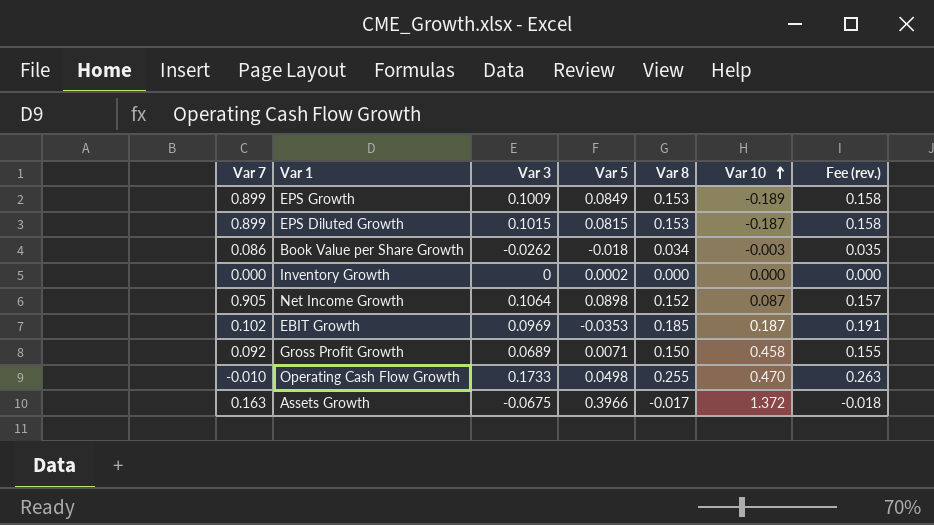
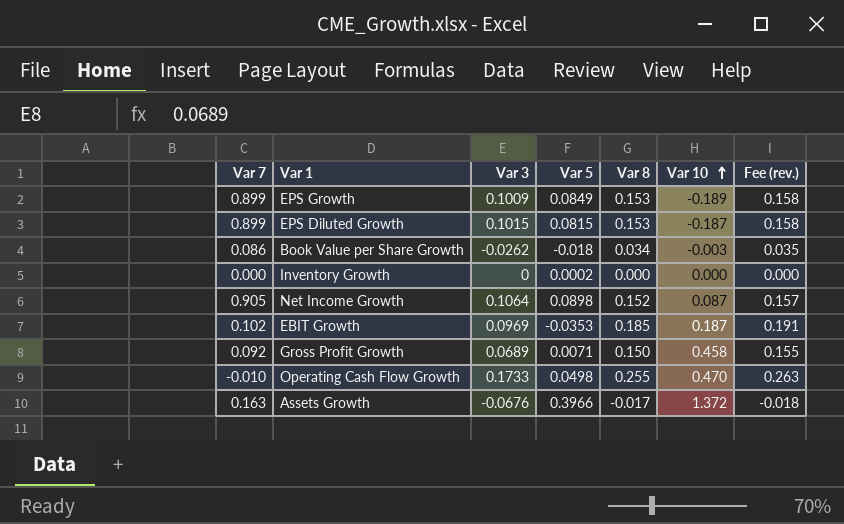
Assets Growth | Var 3: -0.0675 -> -0.0676

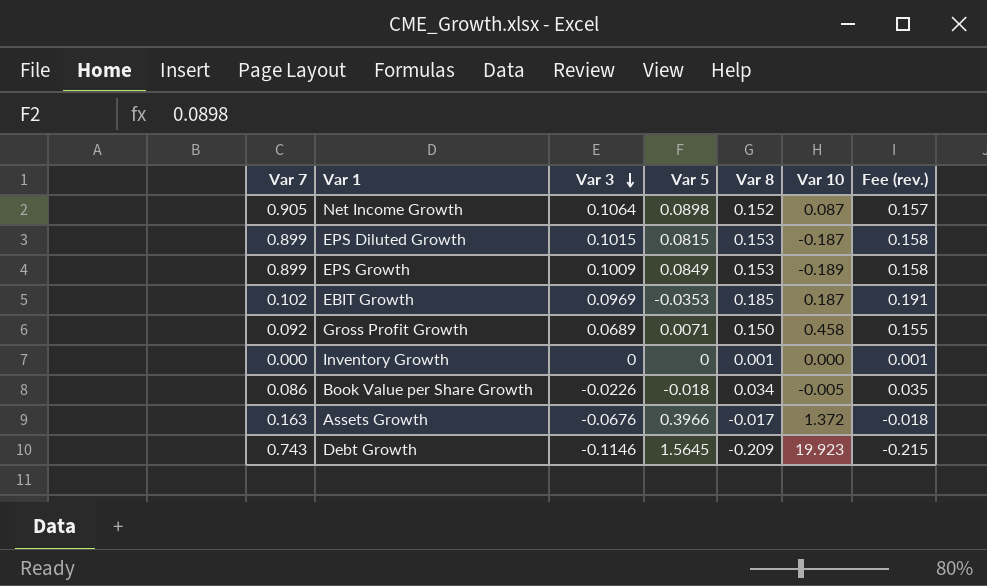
row order: Var 10 ascending -> Var 3 descending
row Operating Cash Flow Growth: -0.010 | 0.1733 | 0.0498 | 0.255 | 0.470 | 0.263 -> none
Inventory Growth | Var 5: 0.0002 -> 0
Inventory Growth | Var 8: 0.000 -> 0.001
Inventory Growth | Fee (rev.): 0.000 -> 0.001
Book Value per Share Growth | Var 3: -0.0262 -> -0.0226
Book Value per Share Growth | Var 10: -0.003 -> -0.005
row Debt Growth: none -> 0.743 | -0.1146 | 1.5645 | -0.209 | 19.923 | -0.215

